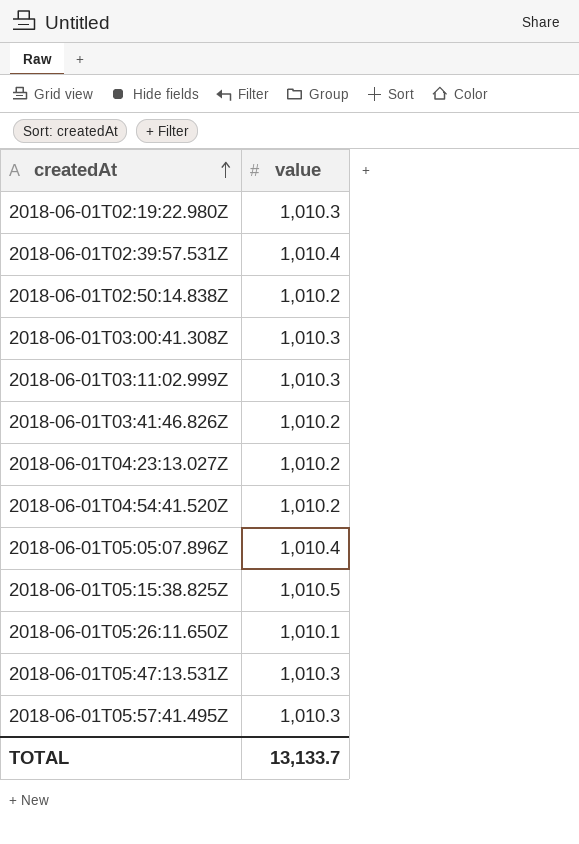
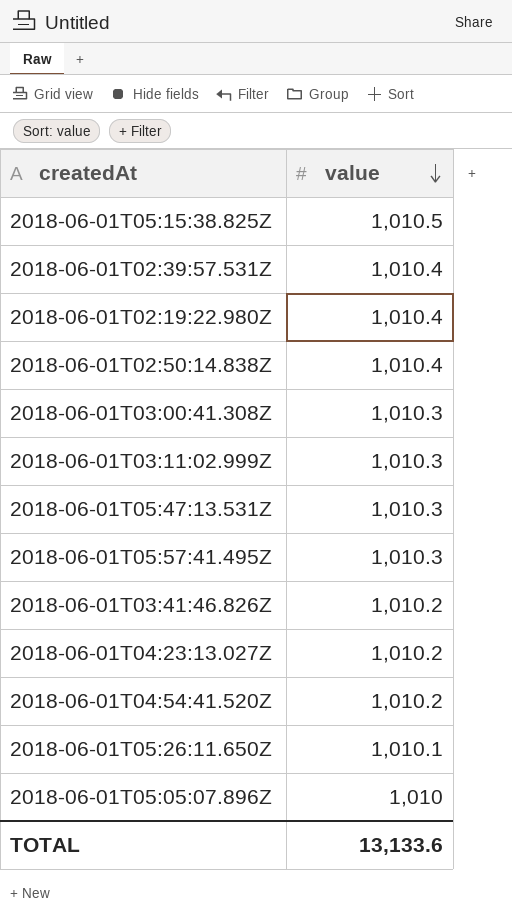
row order: createdAt ascending -> value descending
2018-06-01T02:19:22.980Z | value: 1,010.3 -> 1,010.4
2018-06-01T02:50:14.838Z | value: 1,010.2 -> 1,010.4
2018-06-01T05:05:07.896Z | value: 1,010.4 -> 1,010
TOTAL | value: 13,133.7 -> 13,133.6

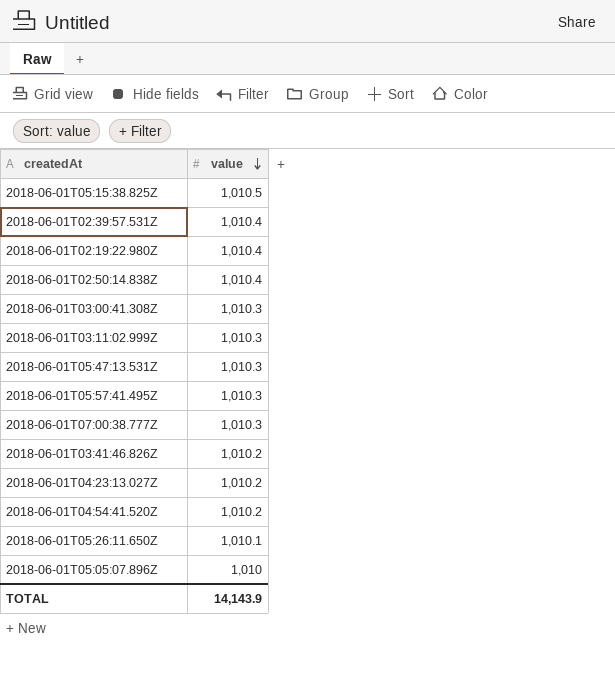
row 2018-06-01T07:00:38.777Z: none -> 1,010.3
TOTAL | value: 13,133.6 -> 14,143.9

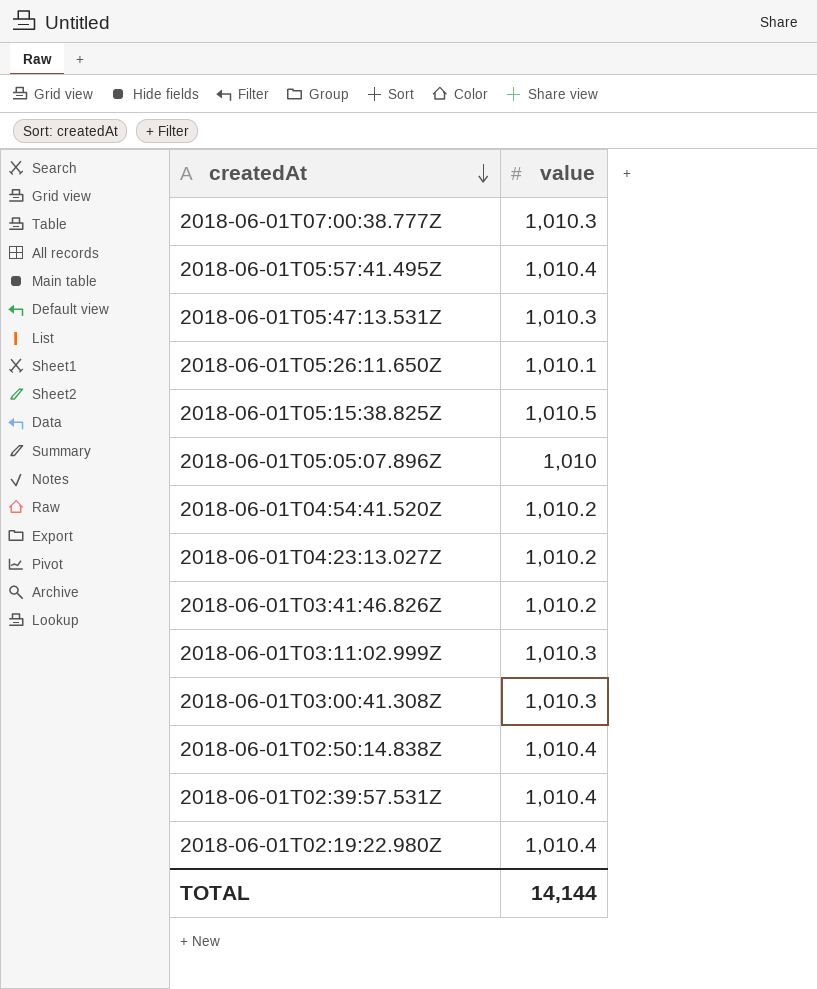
row order: value descending -> createdAt descending
2018-06-01T05:57:41.495Z | value: 1,010.3 -> 1,010.4
TOTAL | value: 14,143.9 -> 14,144

